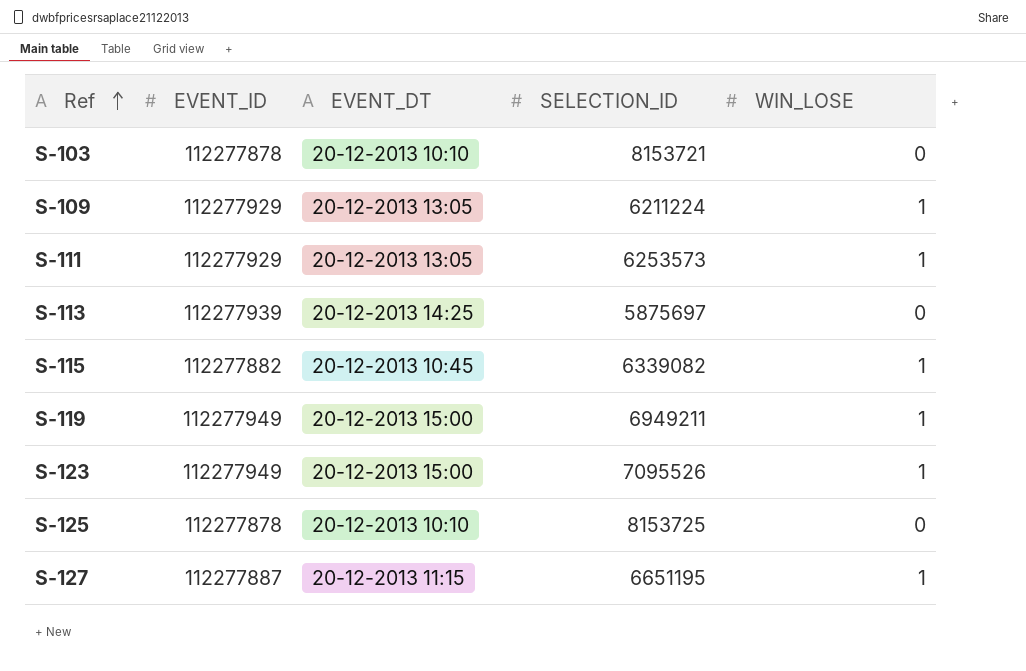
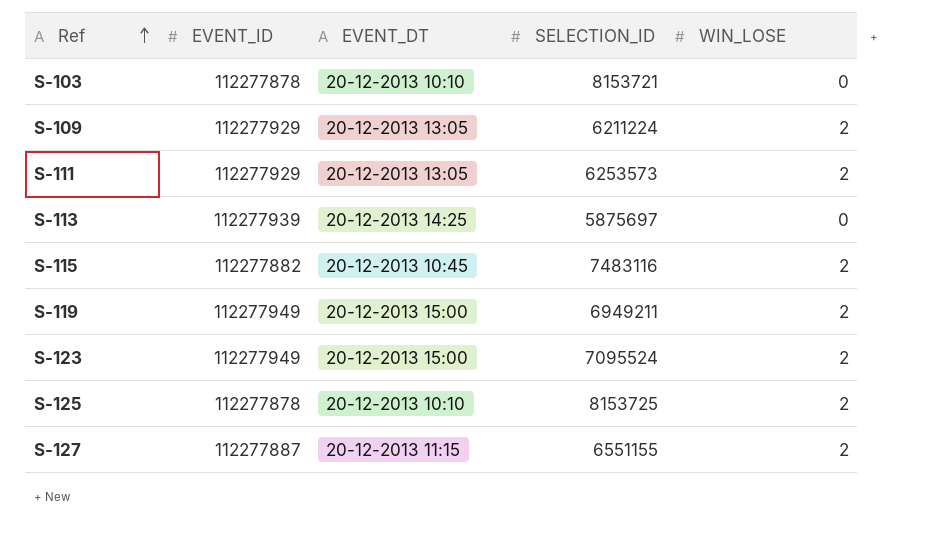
S-109 | WIN_LOSE: 1 -> 2
S-111 | WIN_LOSE: 1 -> 2
S-115 | SELECTION_ID: 6339082 -> 7483116
S-115 | WIN_LOSE: 1 -> 2
S-119 | WIN_LOSE: 1 -> 2
S-123 | SELECTION_ID: 7095526 -> 7095524
S-123 | WIN_LOSE: 1 -> 2
S-125 | WIN_LOSE: 0 -> 2
S-127 | SELECTION_ID: 6651195 -> 6551155
S-127 | WIN_LOSE: 1 -> 2

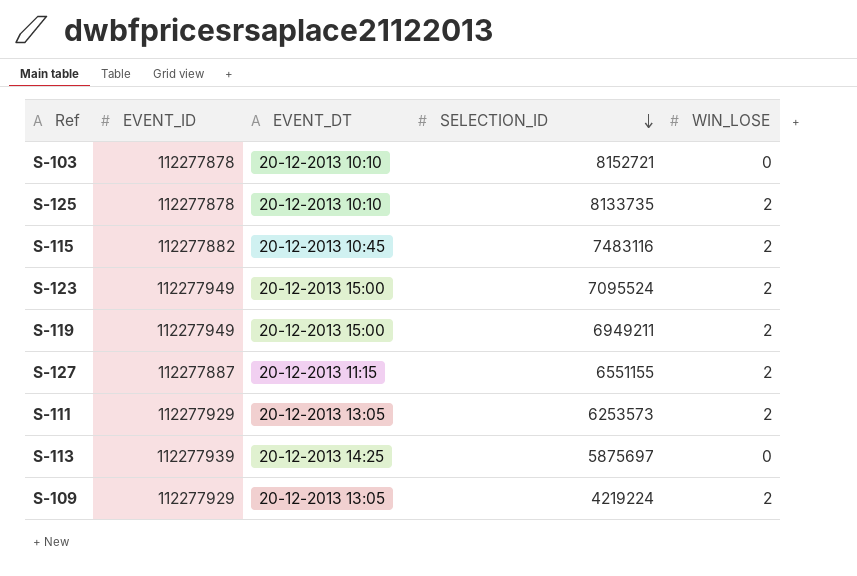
row order: Ref ascending -> SELECTION_ID descending
S-103 | SELECTION_ID: 8153721 -> 8152721
S-125 | SELECTION_ID: 8153725 -> 8133735
S-109 | SELECTION_ID: 6211224 -> 4219224

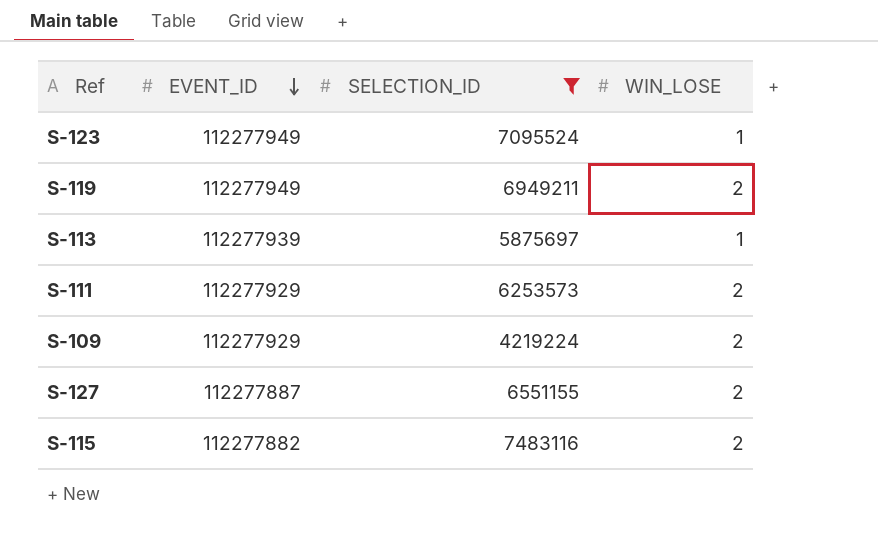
filter: none -> SELECTION_ID <= 7483116
row order: SELECTION_ID descending -> EVENT_ID descending
column EVENT_DT | position: 3 -> none
S-123 | WIN_LOSE: 2 -> 1
S-113 | WIN_LOSE: 0 -> 1

